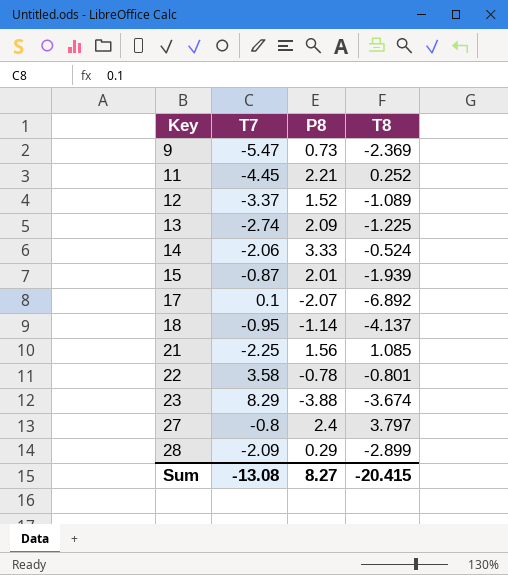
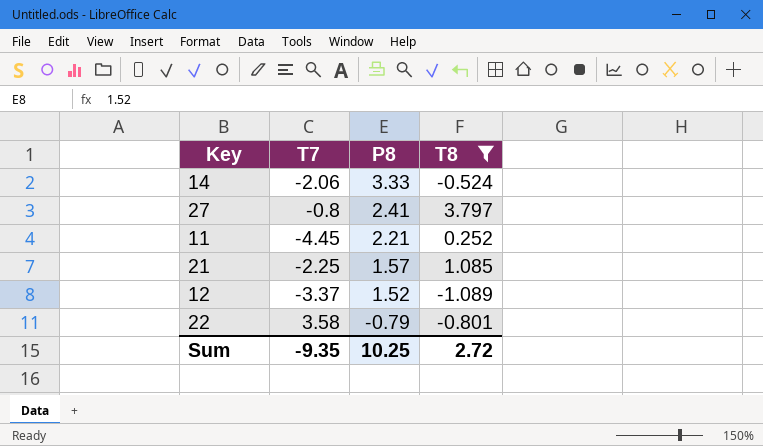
filter: none -> T8 >= -1.089
row order: Key ascending -> P8 descending
27 | P8: 2.4 -> 2.41
21 | P8: 1.56 -> 1.57
22 | P8: -0.78 -> -0.79
Sum | T7: -13.08 -> -9.35
Sum | P8: 8.27 -> 10.25
Sum | T8: -20.415 -> 2.72

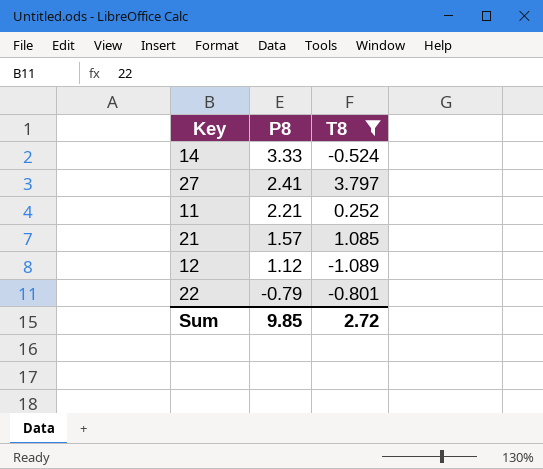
column T7 | position: 2 -> none
12 | P8: 1.52 -> 1.12
Sum | P8: 10.25 -> 9.85

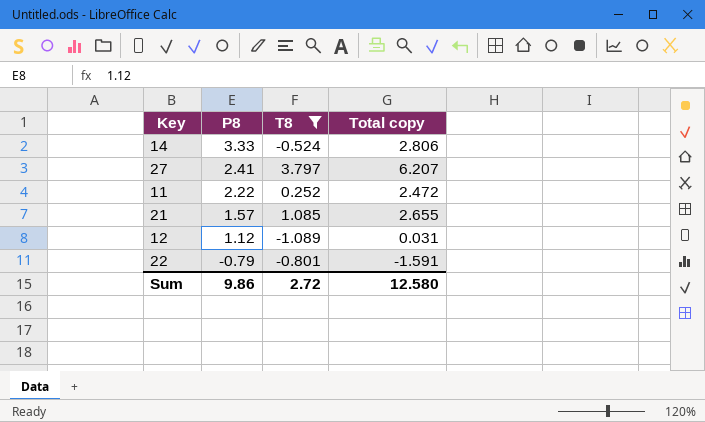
column Total copy | formula: none -> [P8] + [T8]
11 | P8: 2.21 -> 2.22
Sum | P8: 9.85 -> 9.86

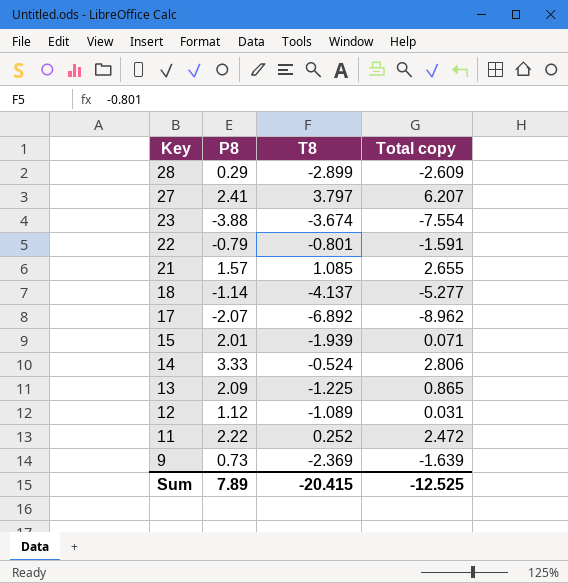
filter: T8 >= -1.089 -> none
row order: P8 descending -> Key descending
Sum | P8: 9.86 -> 7.89
Sum | T8: 2.72 -> -20.415
Sum | Total copy: 12.580 -> -12.525

